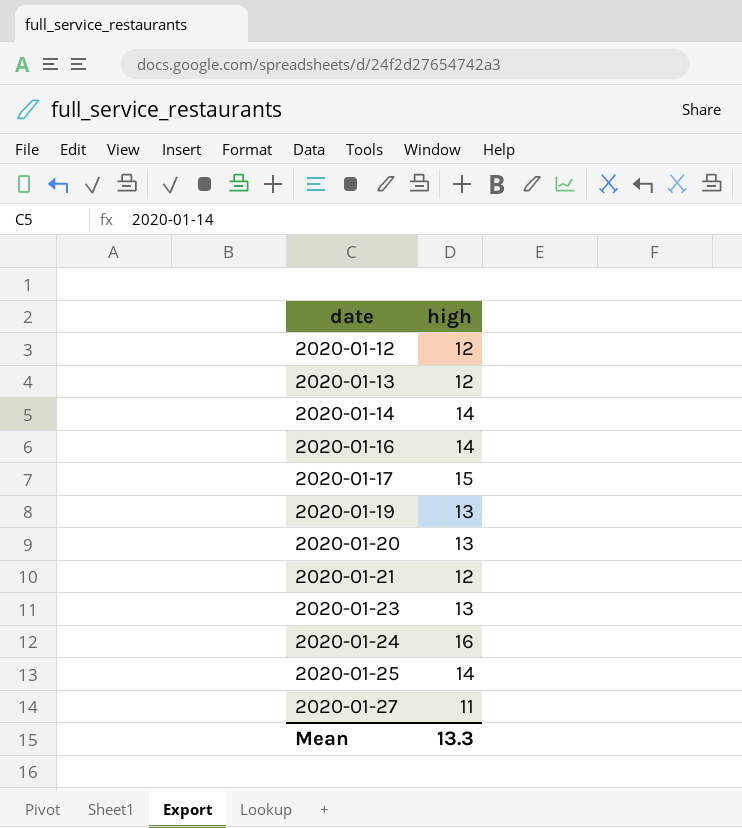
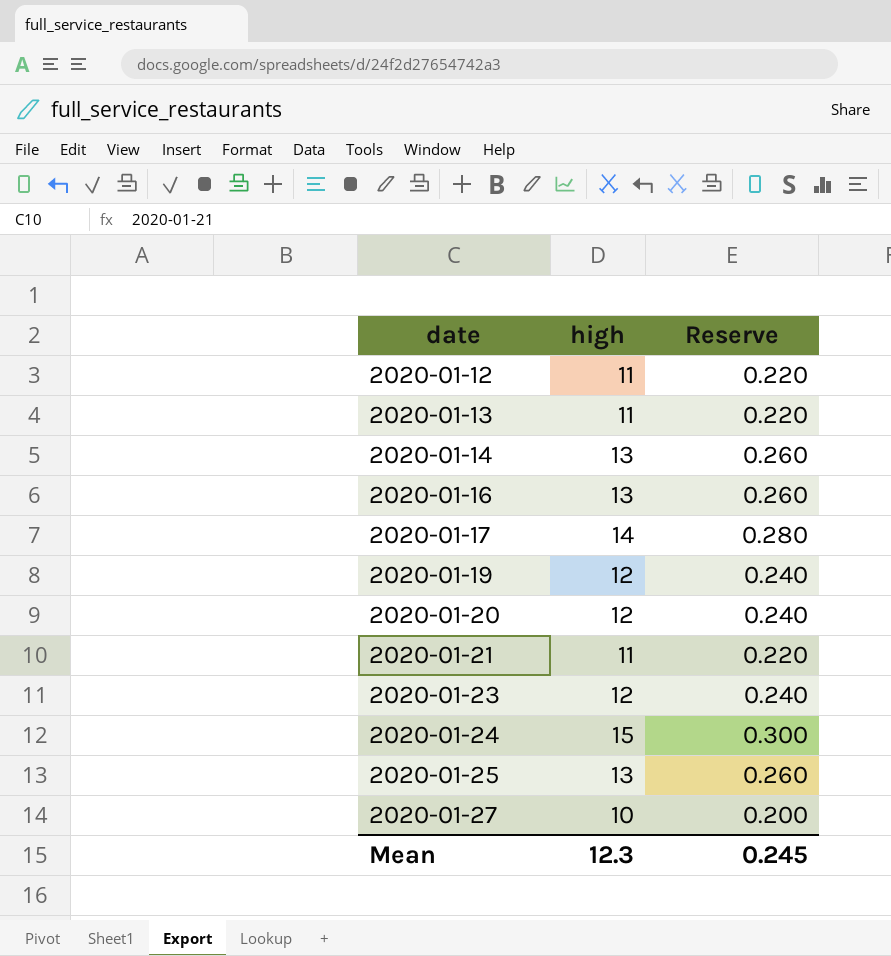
column Reserve | formula: none -> [high] * 0.02
2020-01-12 | high: 12 -> 11
2020-01-13 | high: 12 -> 11
2020-01-14 | high: 14 -> 13
2020-01-16 | high: 14 -> 13
2020-01-17 | high: 15 -> 14
2020-01-19 | high: 13 -> 12
2020-01-20 | high: 13 -> 12
2020-01-21 | high: 12 -> 11
2020-01-23 | high: 13 -> 12
2020-01-24 | high: 16 -> 15
2020-01-25 | high: 14 -> 13
2020-01-27 | high: 11 -> 10
Mean | high: 13.3 -> 12.3

